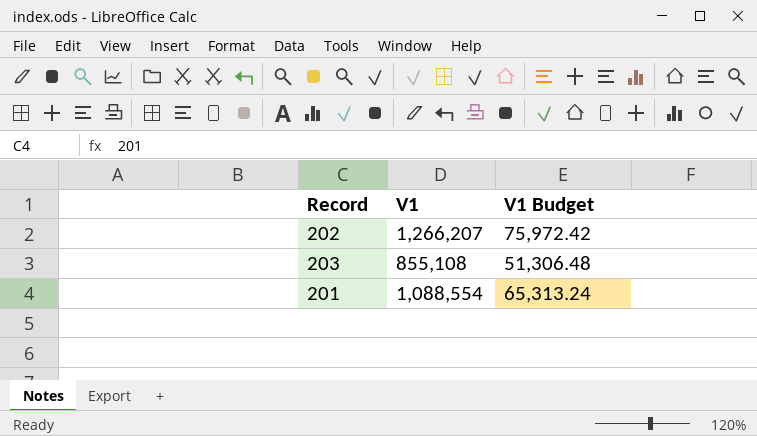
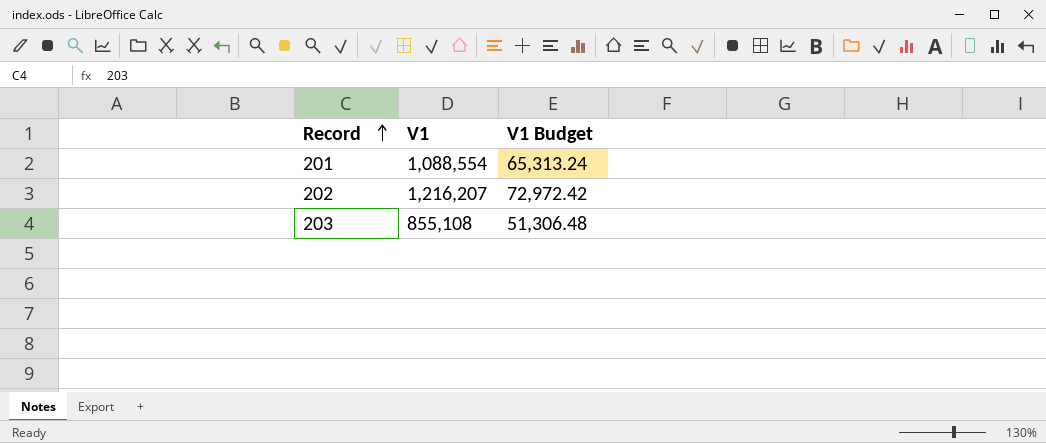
row order: none -> Record ascending
202 | V1: 1,266,207 -> 1,216,207
202 | V1 Budget: 75,972.42 -> 72,972.42

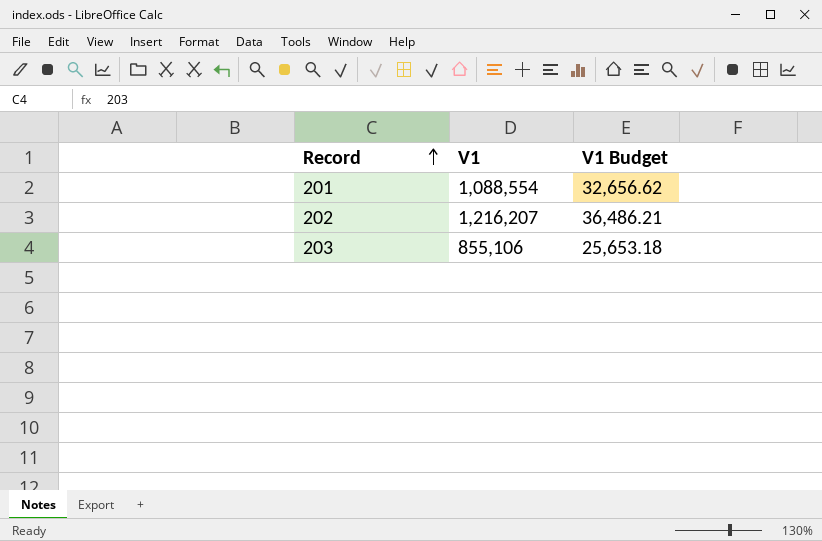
column V1 Budget | formula: [V1] * 0.06 -> [V1] * 0.03
203 | V1: 855,108 -> 855,106

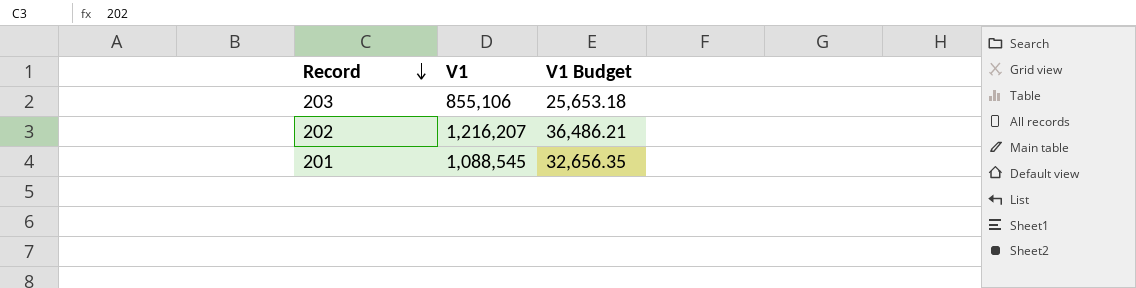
row order: Record ascending -> Record descending
201 | V1: 1,088,554 -> 1,088,545
201 | V1 Budget: 32,656.62 -> 32,656.35

